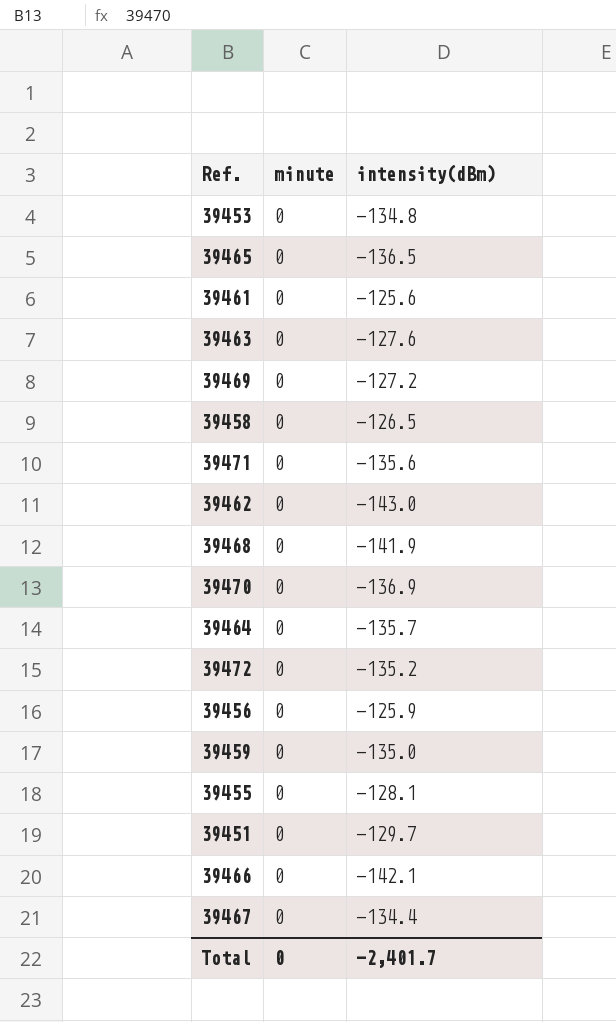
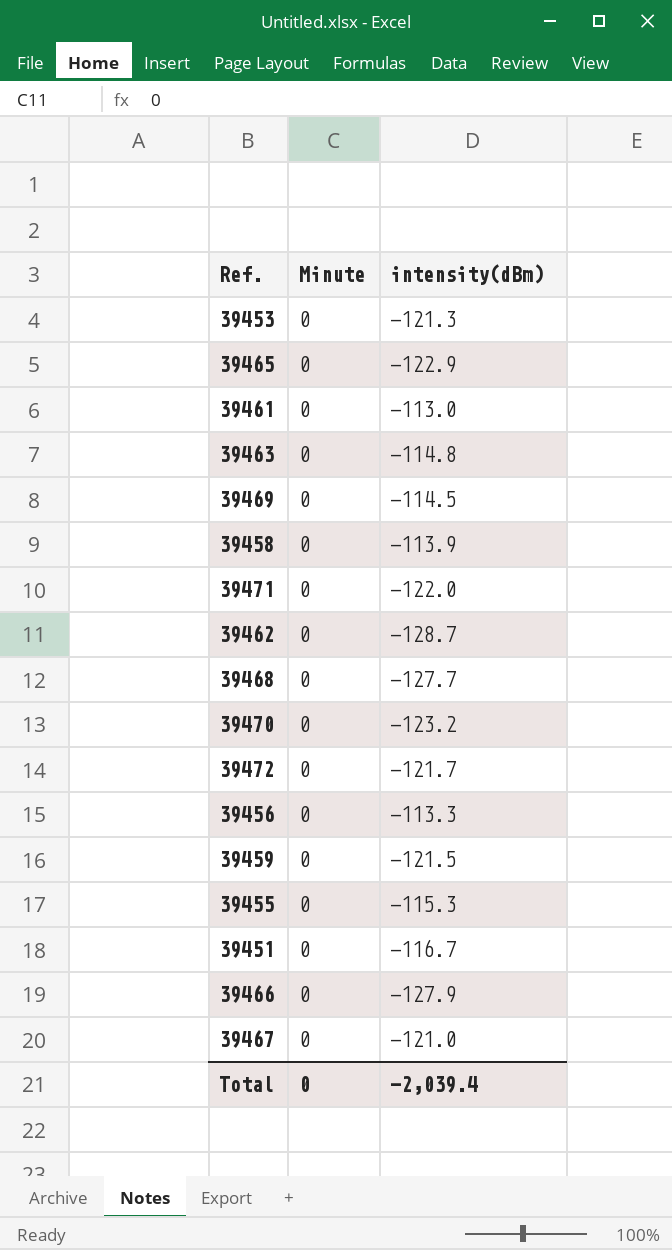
column name: minute -> Minute
row 39464: 0 | -135.7 -> none
39453 | intensity(dBm): -134.8 -> -121.3
39465 | intensity(dBm): -136.5 -> -122.9
39461 | intensity(dBm): -125.6 -> -113.0
39463 | intensity(dBm): -127.6 -> -114.8
39469 | intensity(dBm): -127.2 -> -114.5
39458 | intensity(dBm): -126.5 -> -113.9
39471 | intensity(dBm): -135.6 -> -122.0
39462 | intensity(dBm): -143.0 -> -128.7
39468 | intensity(dBm): -141.9 -> -127.7
39470 | intensity(dBm): -136.9 -> -123.2
39472 | intensity(dBm): -135.2 -> -121.7
39456 | intensity(dBm): -125.9 -> -113.3
39459 | intensity(dBm): -135.0 -> -121.5
39455 | intensity(dBm): -128.1 -> -115.3
39451 | intensity(dBm): -129.7 -> -116.7
39466 | intensity(dBm): -142.1 -> -127.9
39467 | intensity(dBm): -134.4 -> -121.0
Total | intensity(dBm): -2,401.7 -> -2,039.4

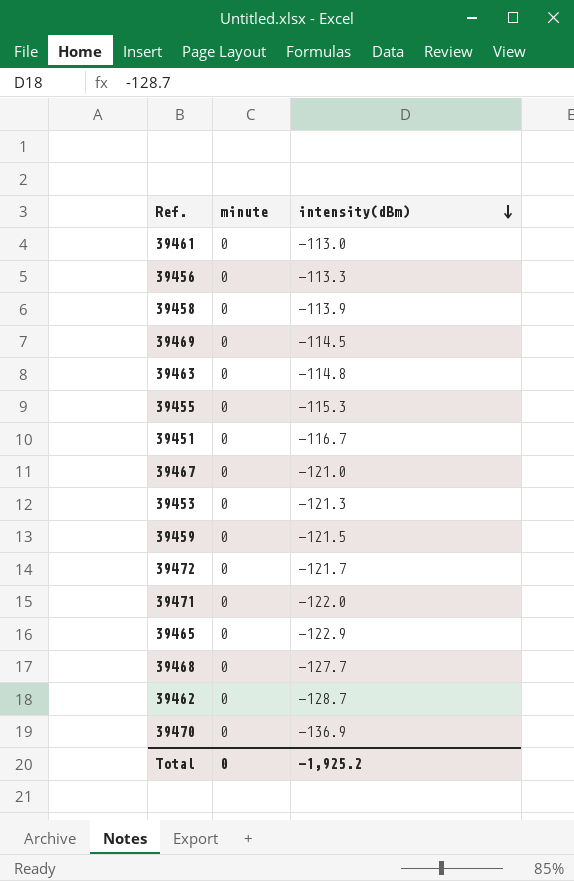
row order: none -> intensity(dBm) descending
column name: Minute -> minute
row 39466: 0 | -127.9 -> none
39470 | intensity(dBm): -123.2 -> -136.9
Total | intensity(dBm): -2,039.4 -> -1,925.2

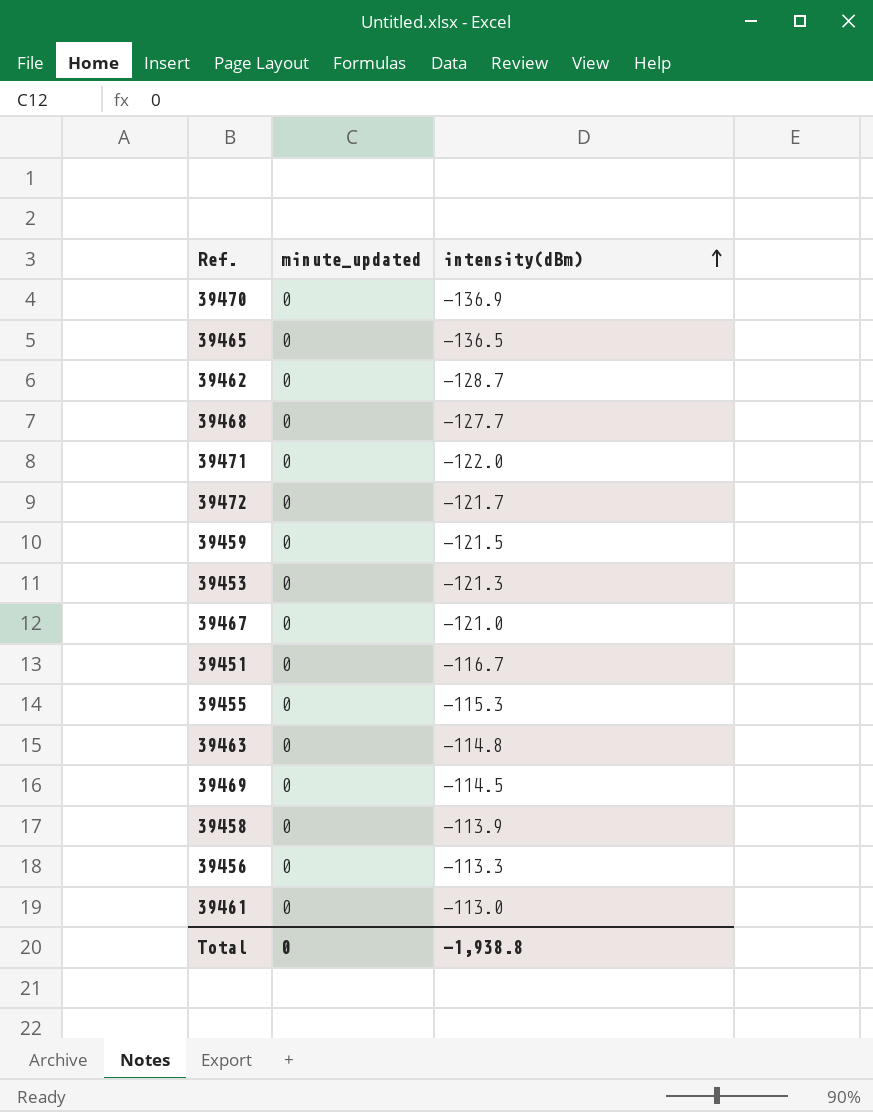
row order: intensity(dBm) descending -> intensity(dBm) ascending
column name: minute -> minute_updated
39465 | intensity(dBm): -122.9 -> -136.5
Total | intensity(dBm): -1,925.2 -> -1,938.8

